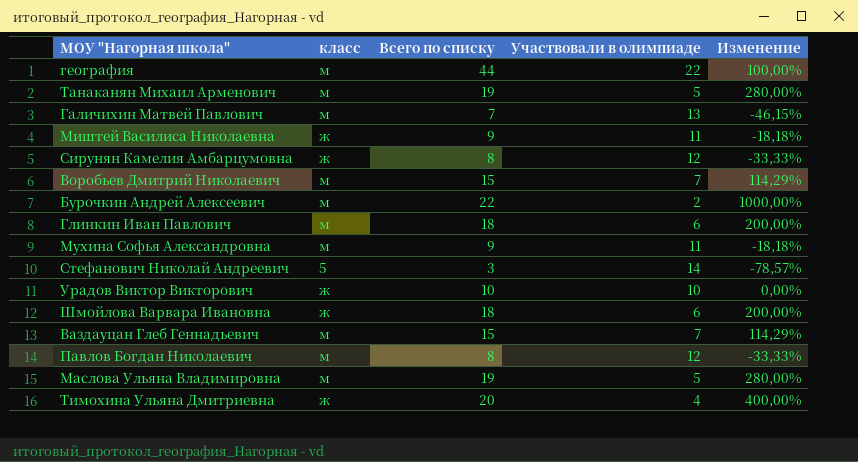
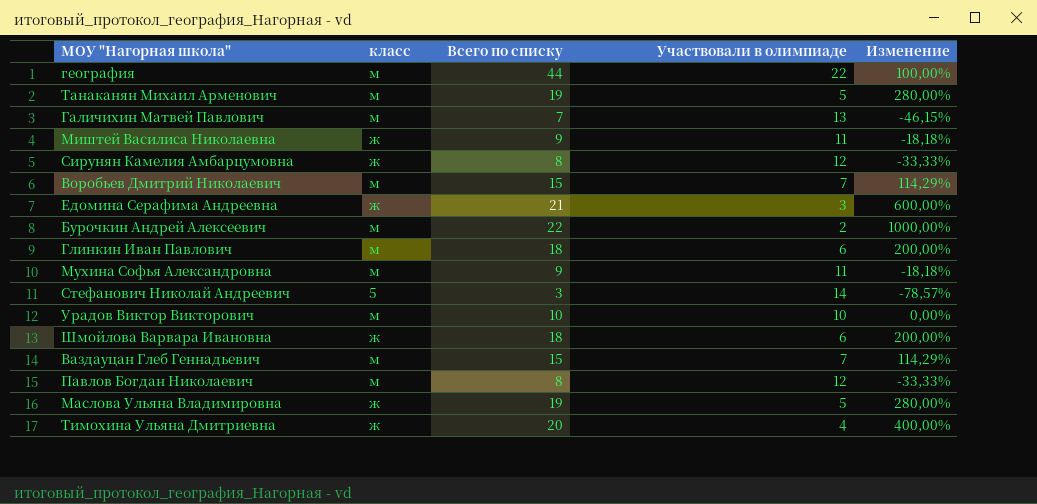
row Едомина Серафима Андреевна: none -> ж | 21 | 3 | 600,00%
Урадов Виктор Викторович | класс: ж -> м
Маслова Ульяна Владимировна | класс: м -> ж

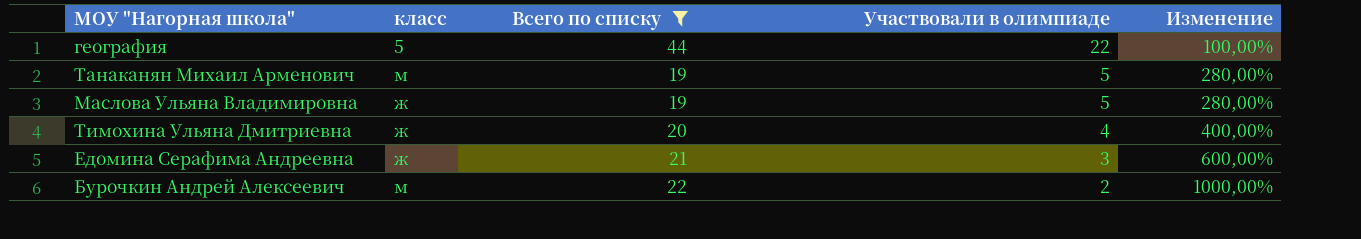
filter: none -> Всего по списку >= 19
row order: none -> Участвовали в олимпиаде descending
география | класс: м -> 5

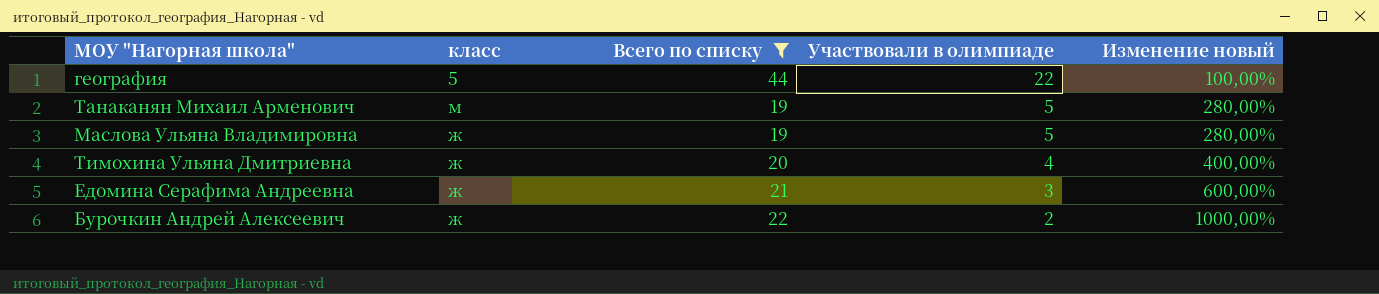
column name: Изменение -> Изменение новый
Бурочкин Андрей Алексеевич | класс: м -> ж

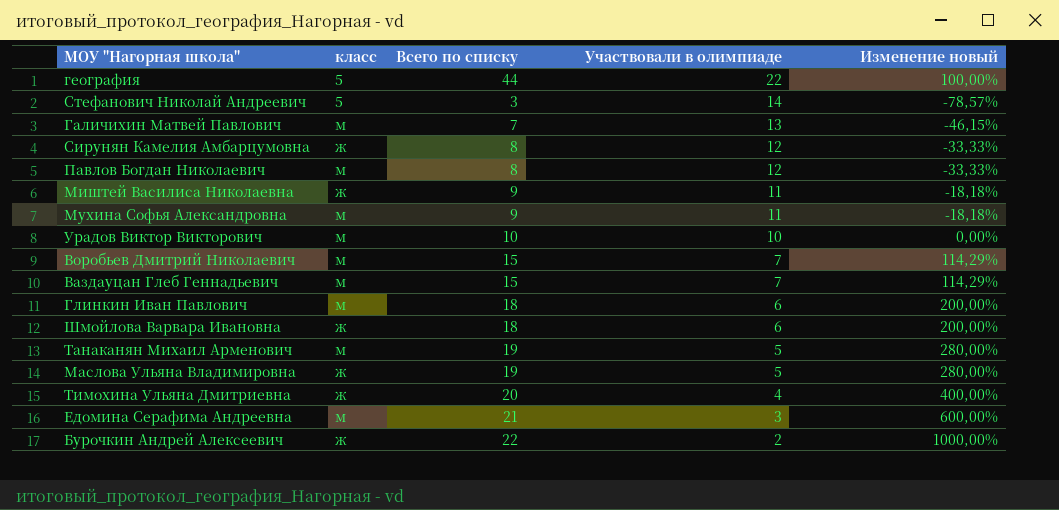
filter: Всего по списку >= 19 -> none
Едомина Серафима Андреевна | класс: ж -> м

